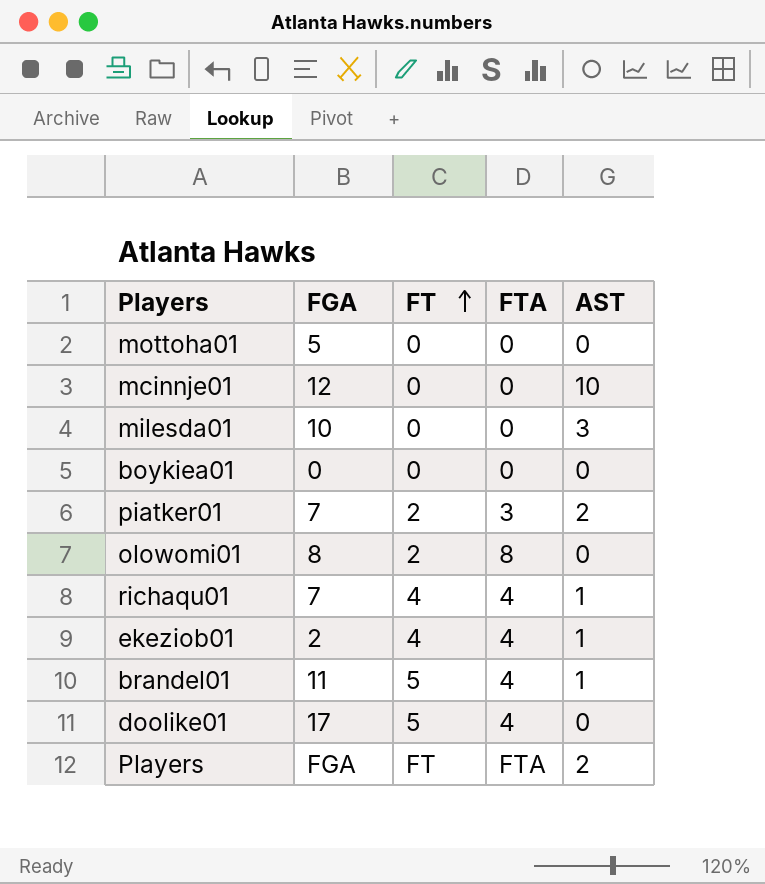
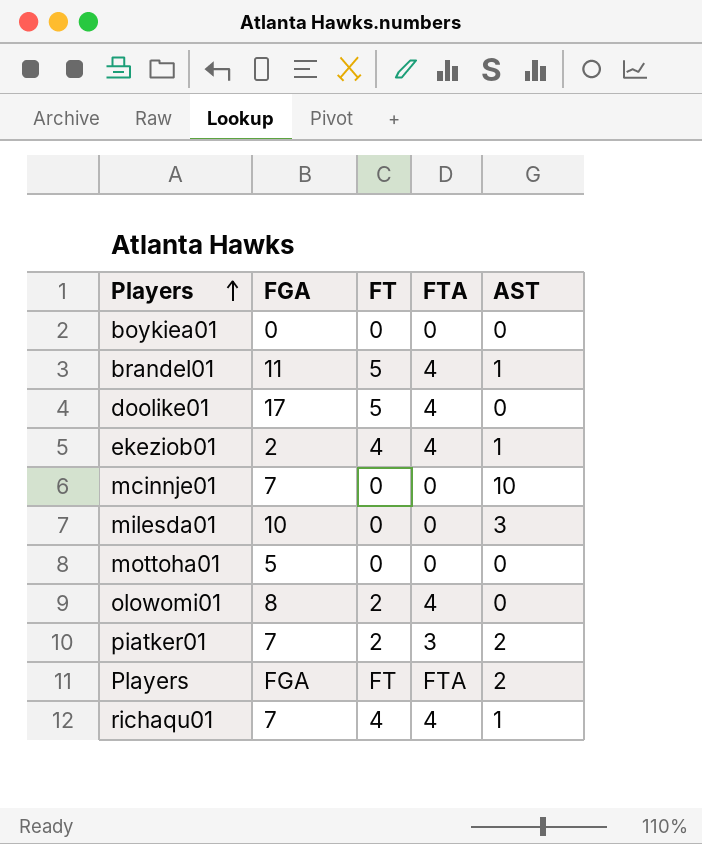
row order: FT ascending -> Players ascending
mcinnje01 | FGA: 12 -> 7
olowomi01 | FTA: 8 -> 4

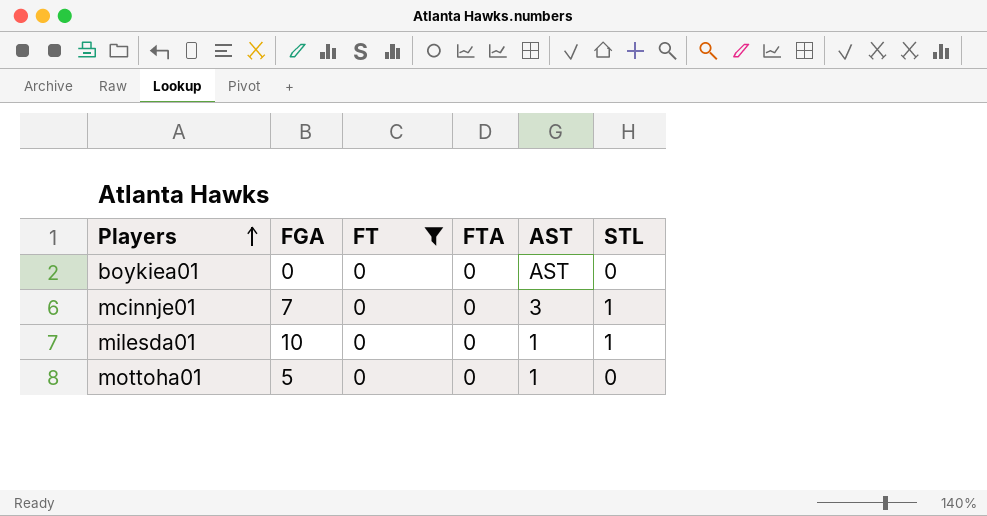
filter: none -> FT = 0
column STL | position: none -> 6
boykiea01 | AST: 0 -> AST
mcinnje01 | AST: 10 -> 3
milesda01 | AST: 3 -> 1
mottoha01 | AST: 0 -> 1

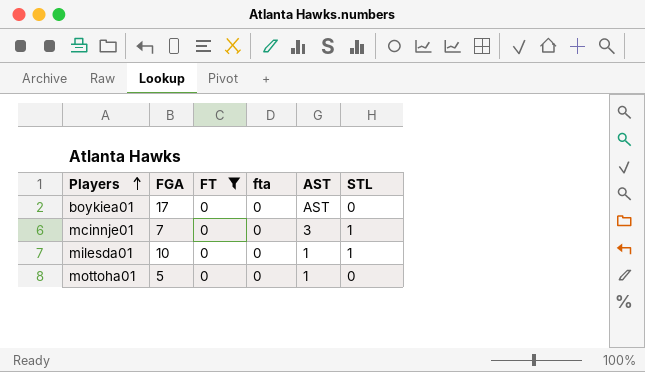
column name: FTA -> fta
boykiea01 | FGA: 0 -> 17

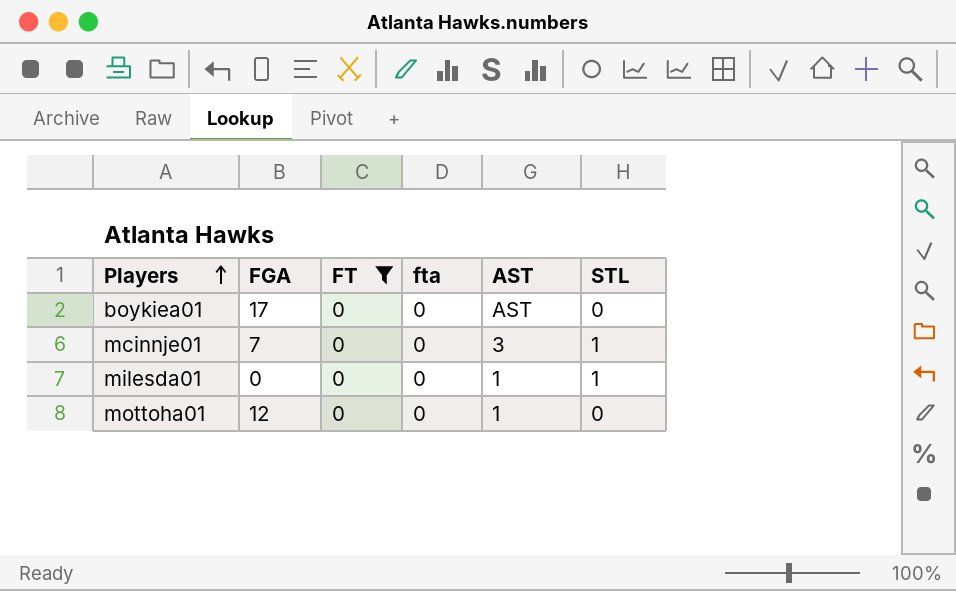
milesda01 | FGA: 10 -> 0
mottoha01 | FGA: 5 -> 12

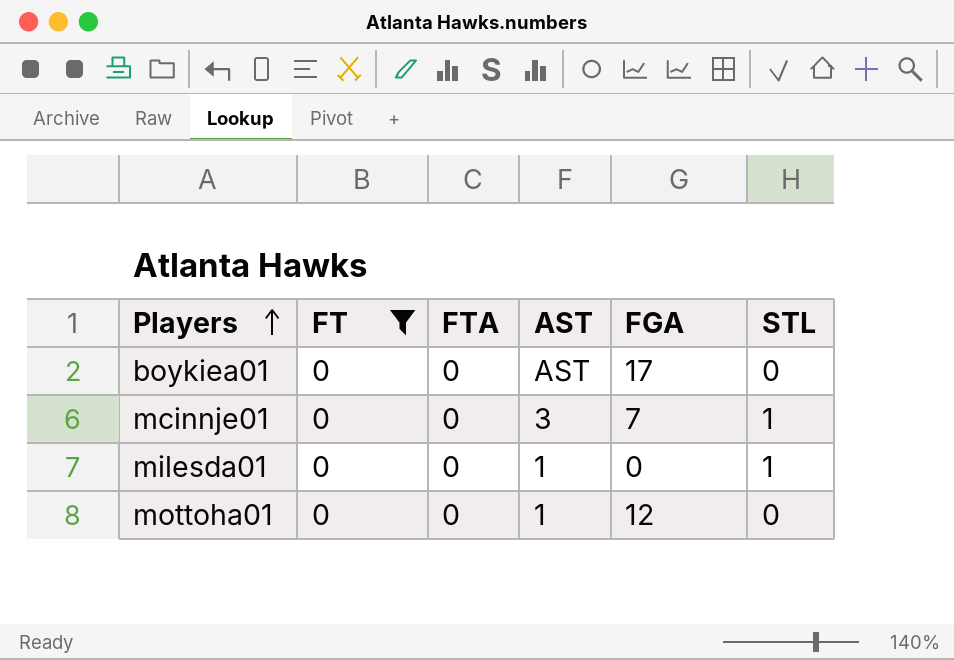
column name: fta -> FTA
column FGA | position: 2 -> 5

